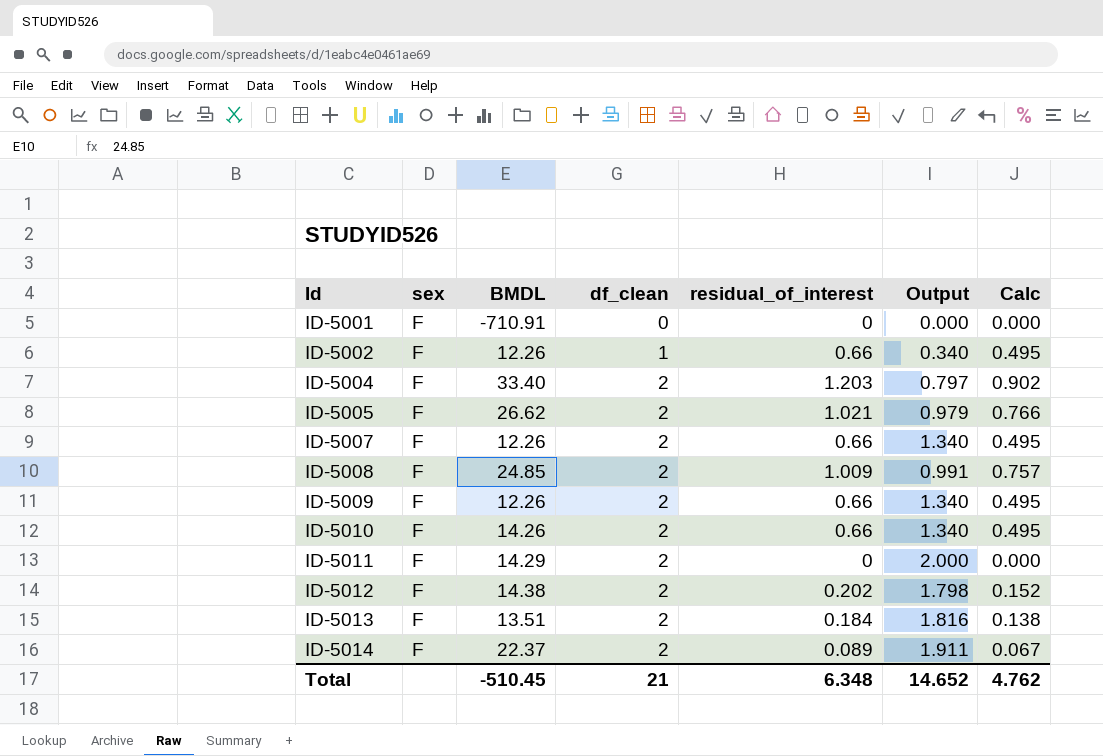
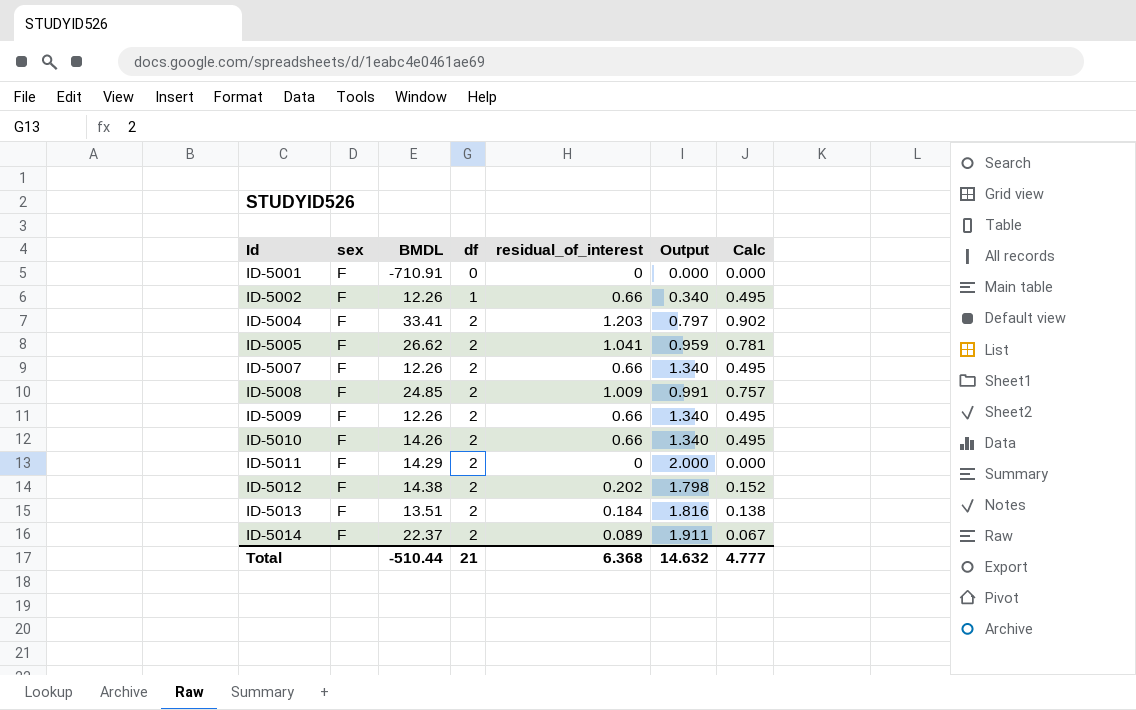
column name: df_clean -> df
ID-5004 | BMDL: 33.40 -> 33.41
ID-5005 | residual_of_interest: 1.021 -> 1.041
ID-5005 | Output: 0.979 -> 0.959
ID-5005 | Calc: 0.766 -> 0.781
Total | BMDL: -510.45 -> -510.44
Total | residual_of_interest: 6.348 -> 6.368
Total | Output: 14.652 -> 14.632
Total | Calc: 4.762 -> 4.777

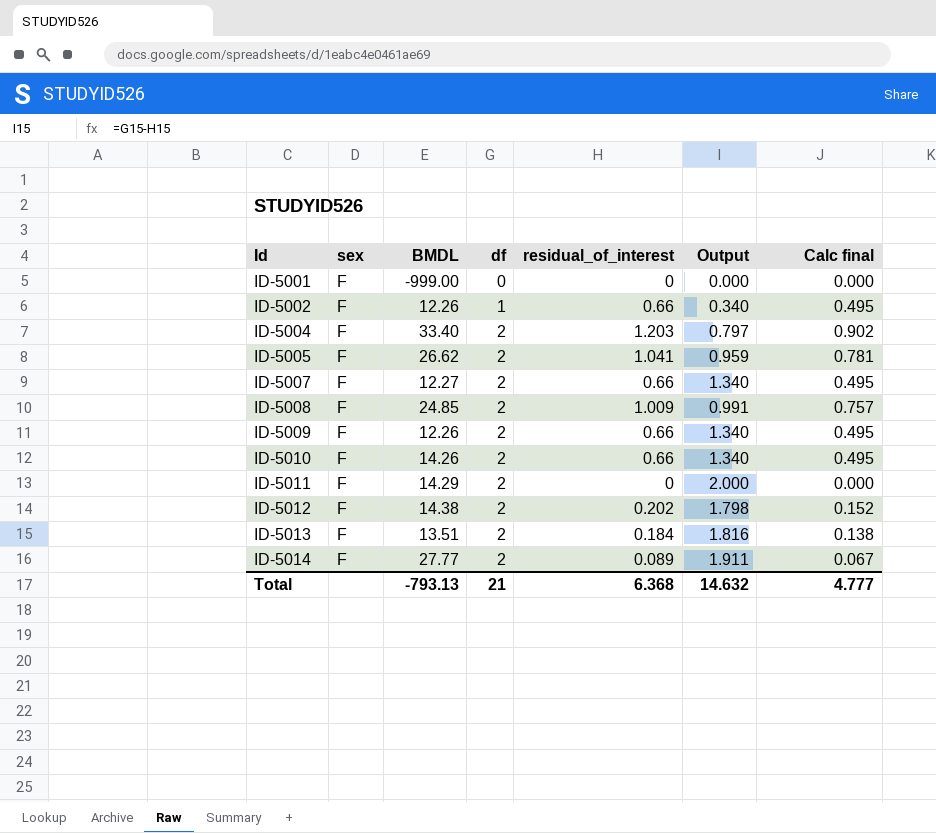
column name: Calc -> Calc final
ID-5001 | BMDL: -710.91 -> -999.00
ID-5004 | BMDL: 33.41 -> 33.40
ID-5007 | BMDL: 12.26 -> 12.27
ID-5014 | BMDL: 22.37 -> 27.77
Total | BMDL: -510.44 -> -793.13

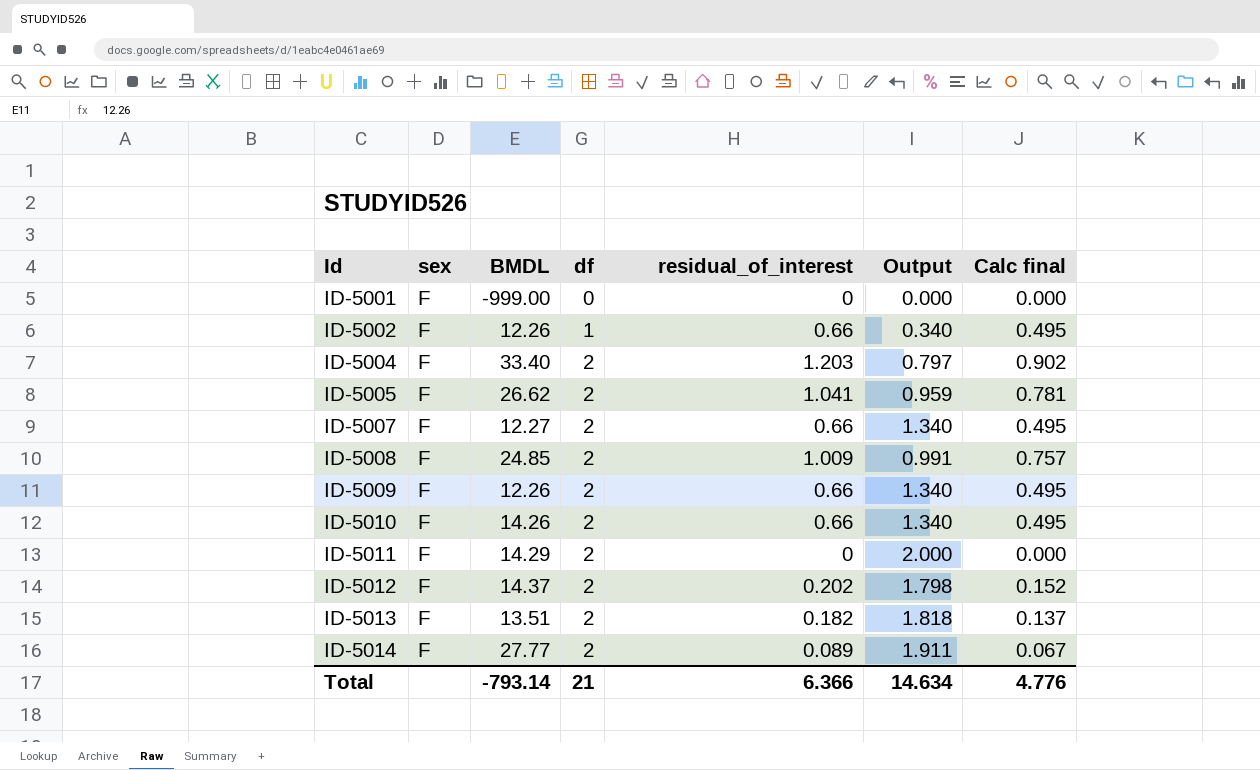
ID-5012 | BMDL: 14.38 -> 14.37
ID-5013 | residual_of_interest: 0.184 -> 0.182
ID-5013 | Output: 1.816 -> 1.818
ID-5013 | Calc final: 0.138 -> 0.137
Total | BMDL: -793.13 -> -793.14
Total | residual_of_interest: 6.368 -> 6.366
Total | Output: 14.632 -> 14.634
Total | Calc final: 4.777 -> 4.776

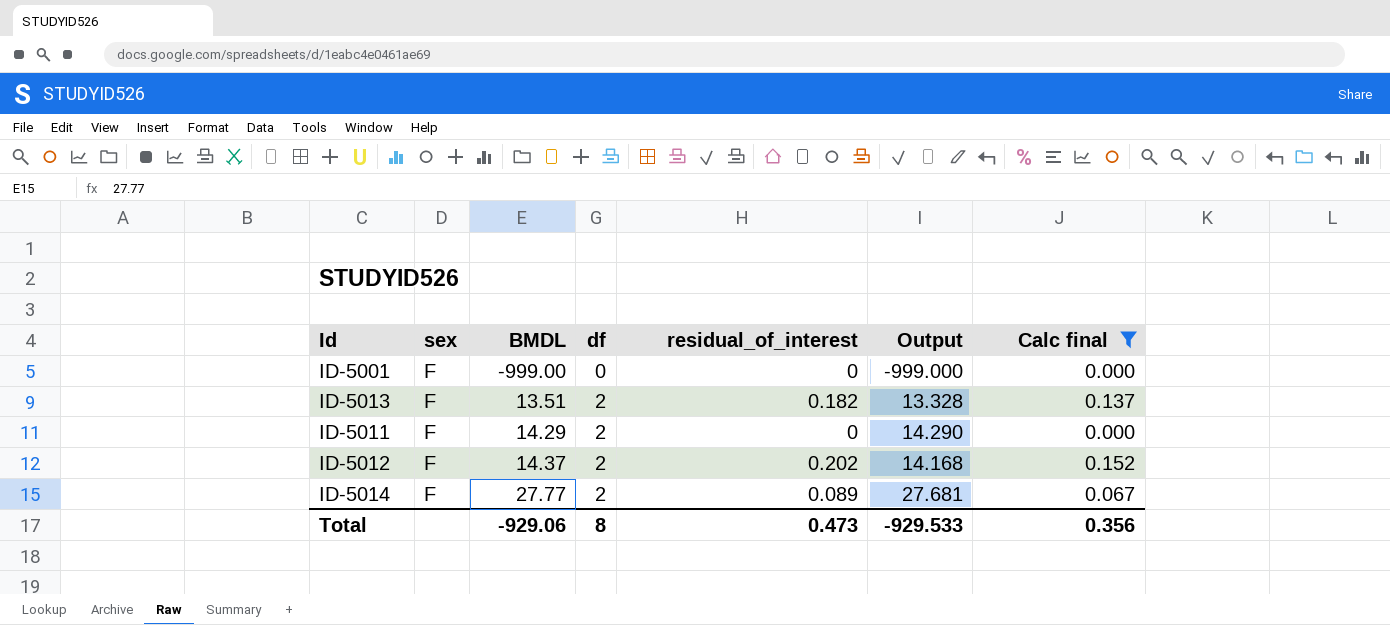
filter: none -> Calc final <= 0.152
row order: Id ascending -> BMDL ascending
column Output | formula: [df] - [residual_of_interest] -> [BMDL] - [residual_of_interest]
Total | BMDL: -793.14 -> -929.06
Total | df: 21 -> 8
Total | residual_of_interest: 6.366 -> 0.473
Total | Output: 14.634 -> -929.533
Total | Calc final: 4.776 -> 0.356

